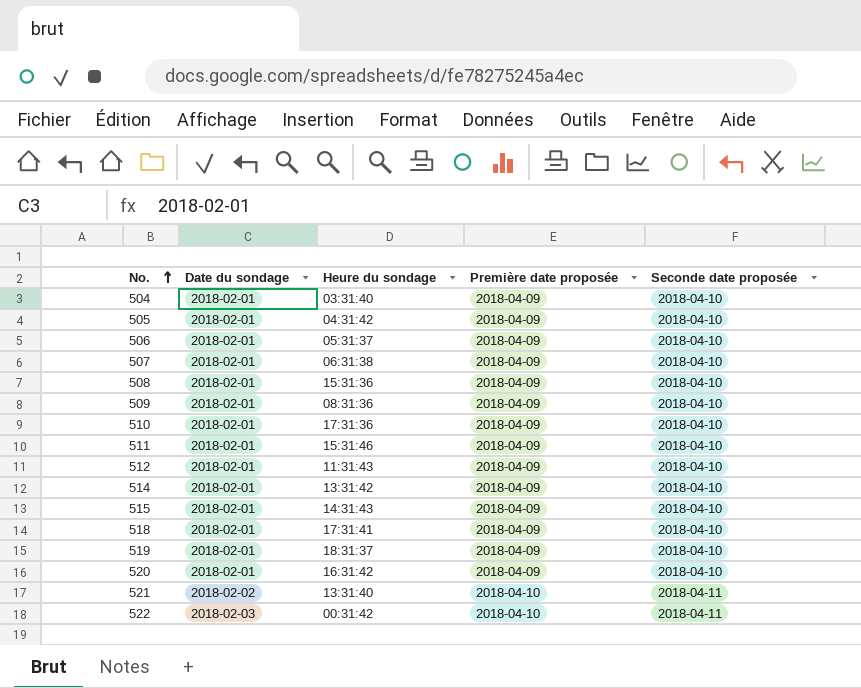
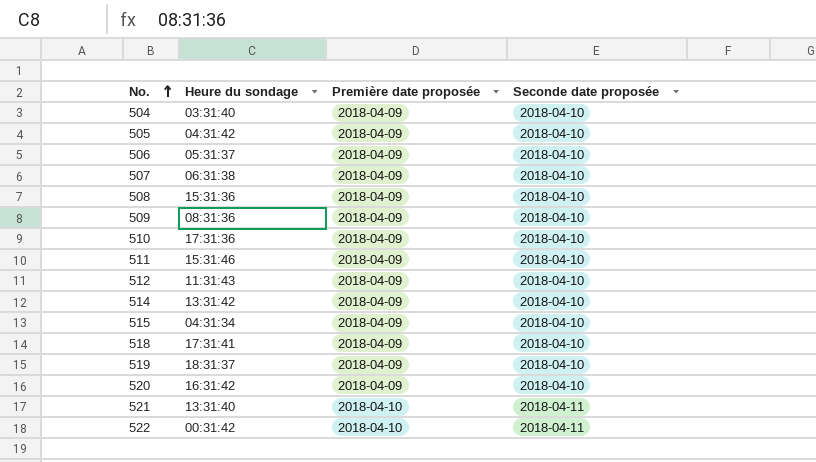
column Date du sondage | position: 2 -> none
515 | Heure du sondage: 14:31:43 -> 04:31:34

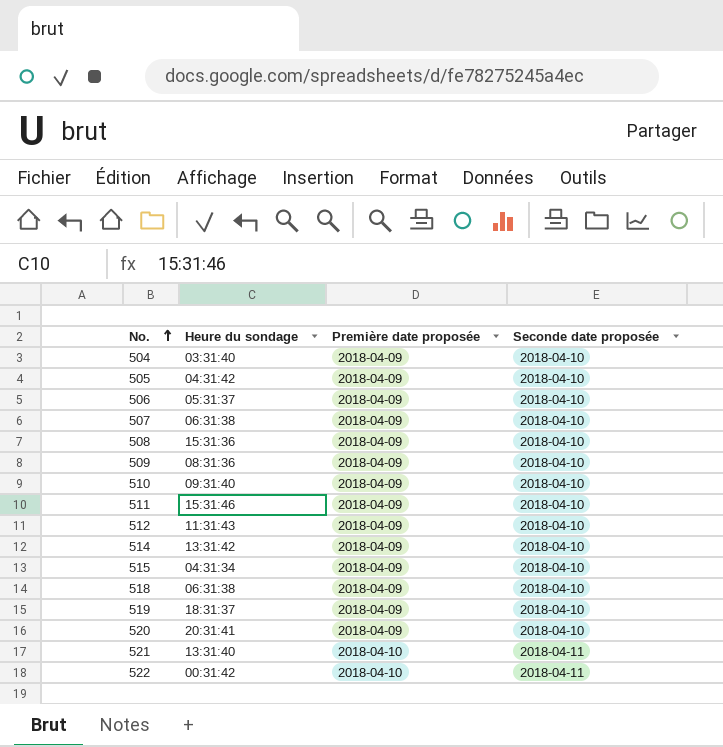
510 | Heure du sondage: 17:31:36 -> 09:31:40
518 | Heure du sondage: 17:31:41 -> 06:31:38
520 | Heure du sondage: 16:31:42 -> 20:31:41

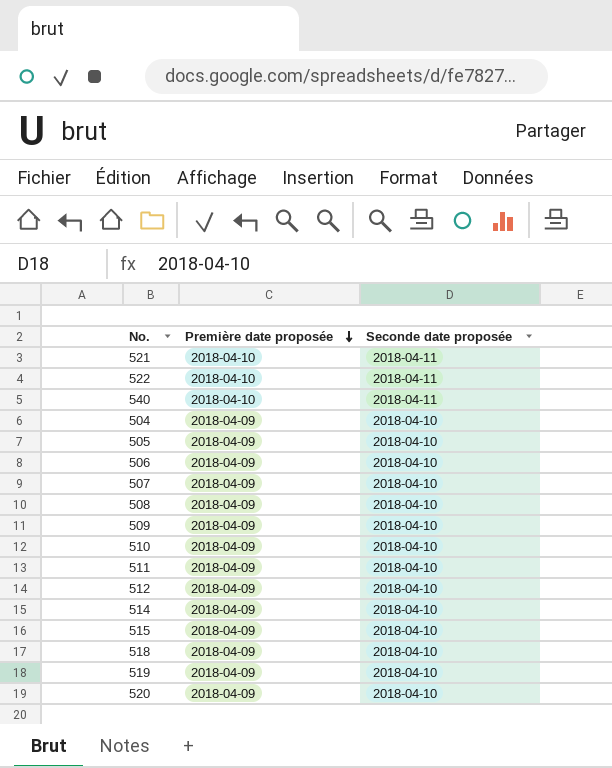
row order: No. ascending -> Première date proposée descending
column Heure du sondage | position: 2 -> none
row 540: none -> 2018-04-10 | 2018-04-11

